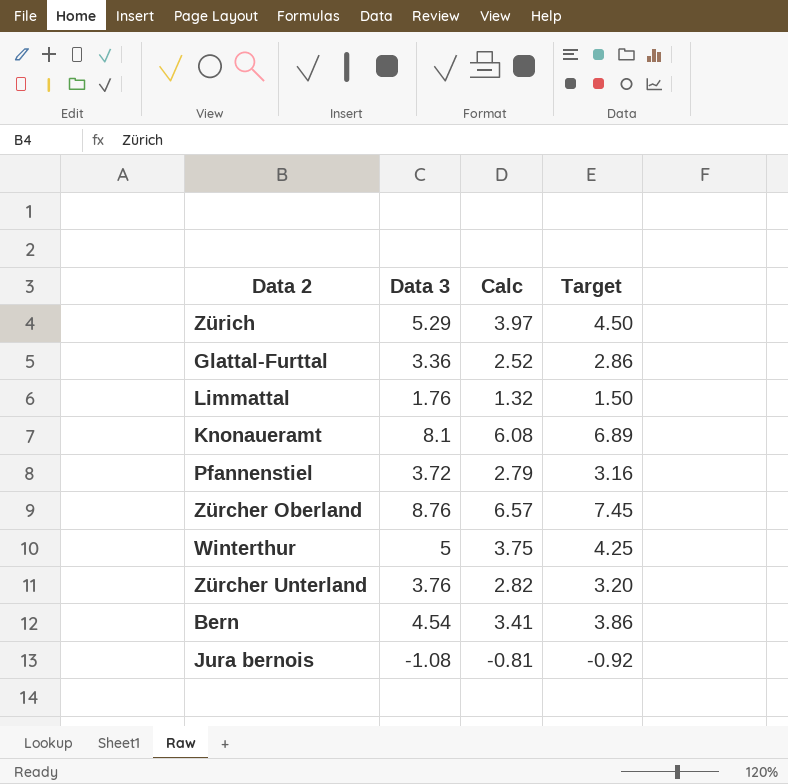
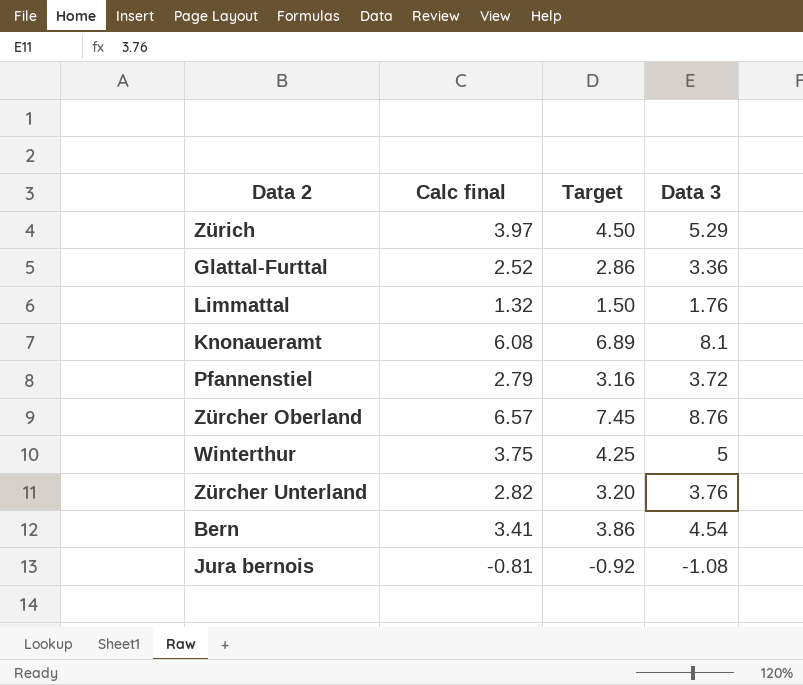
column name: Calc -> Calc final
column Data 3 | position: 2 -> 4

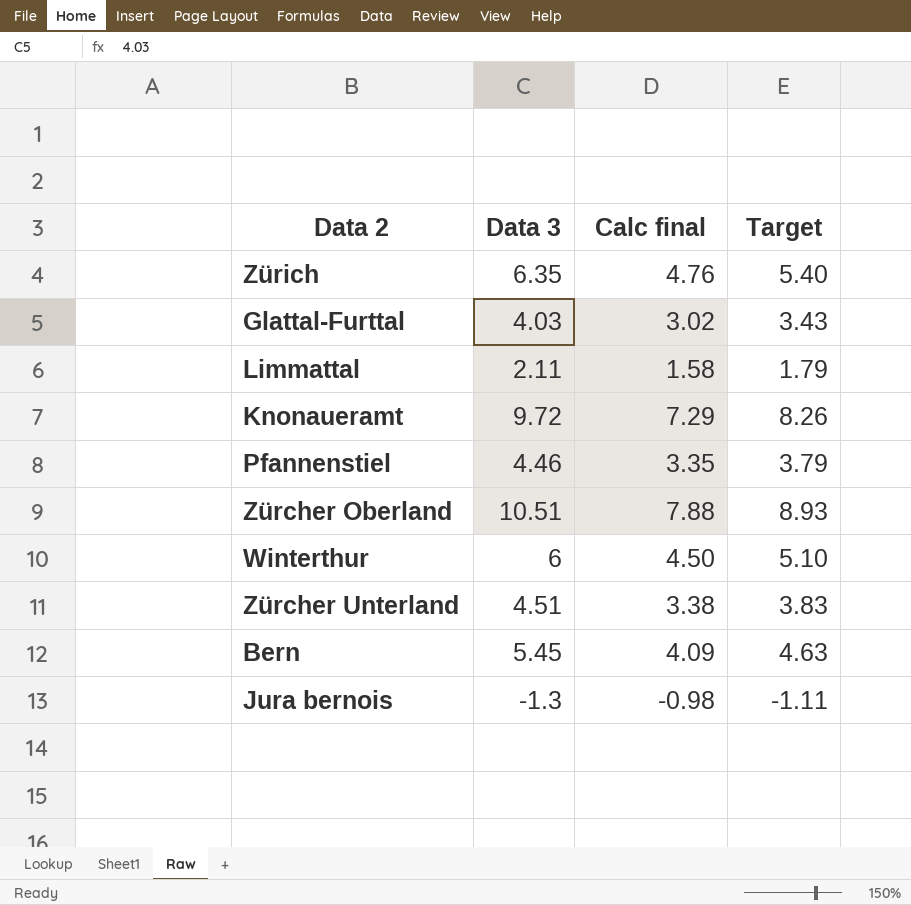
column Data 3 | position: 4 -> 2
Zürich | Data 3: 5.29 -> 6.35
Zürich | Calc final: 3.97 -> 4.76
Zürich | Target: 4.50 -> 5.40
Glattal-Furttal | Data 3: 3.36 -> 4.03
Glattal-Furttal | Calc final: 2.52 -> 3.02
Glattal-Furttal | Target: 2.86 -> 3.43
Limmattal | Data 3: 1.76 -> 2.11
Limmattal | Calc final: 1.32 -> 1.58
Limmattal | Target: 1.50 -> 1.79
Knonaueramt | Data 3: 8.1 -> 9.72
Knonaueramt | Calc final: 6.08 -> 7.29
Knonaueramt | Target: 6.89 -> 8.26
Pfannenstiel | Data 3: 3.72 -> 4.46
Pfannenstiel | Calc final: 2.79 -> 3.35
Pfannenstiel | Target: 3.16 -> 3.79
Zürcher Oberland | Data 3: 8.76 -> 10.51
Zürcher Oberland | Calc final: 6.57 -> 7.88
Zürcher Oberland | Target: 7.45 -> 8.93
Winterthur | Data 3: 5 -> 6
Winterthur | Calc final: 3.75 -> 4.50
Winterthur | Target: 4.25 -> 5.10
Zürcher Unterland | Data 3: 3.76 -> 4.51
Zürcher Unterland | Calc final: 2.82 -> 3.38
Zürcher Unterland | Target: 3.20 -> 3.83
Bern | Data 3: 4.54 -> 5.45
Bern | Calc final: 3.41 -> 4.09
Bern | Target: 3.86 -> 4.63
Jura bernois | Data 3: -1.08 -> -1.3
Jura bernois | Calc final: -0.81 -> -0.98
Jura bernois | Target: -0.92 -> -1.11

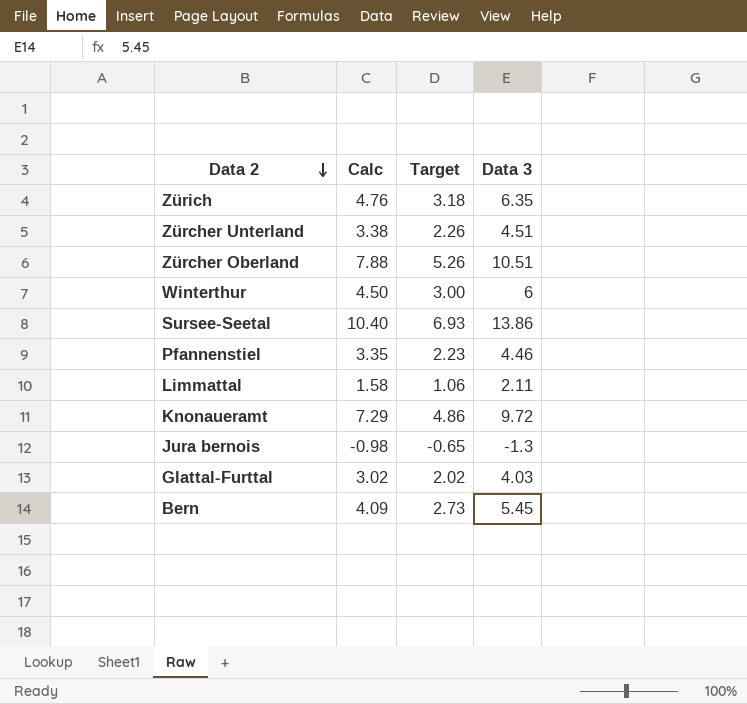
row order: none -> Data 2 descending
column name: Calc final -> Calc
column Target | formula: [Data 3] * 0.85 -> [Data 3] * 0.5
column Data 3 | position: 2 -> 4
row Sursee-Seetal: none -> 10.40 | 6.93 | 13.86

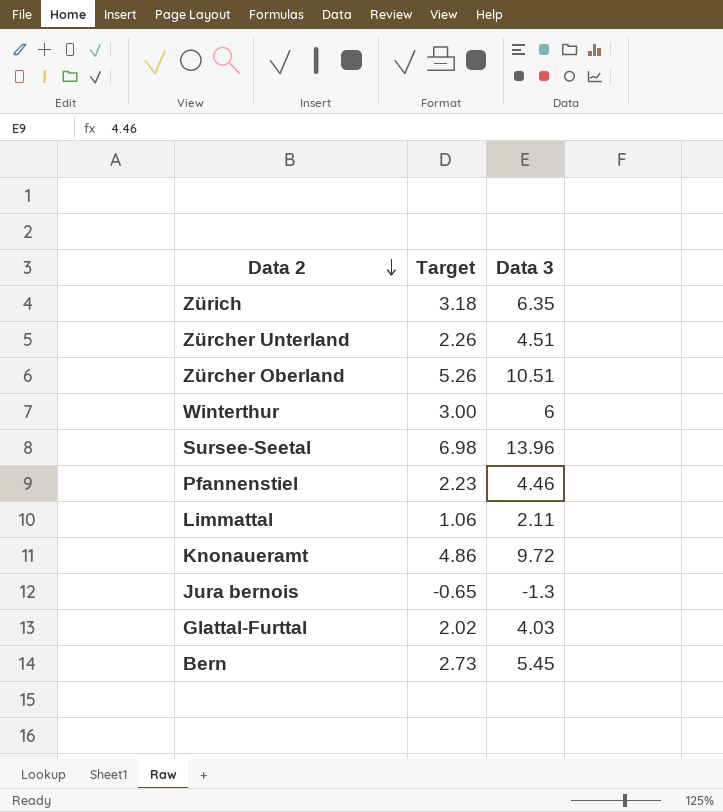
column Calc | formula: [Data 3] * 0.75 -> none
Sursee-Seetal | Target: 6.93 -> 6.98
Sursee-Seetal | Data 3: 13.86 -> 13.96

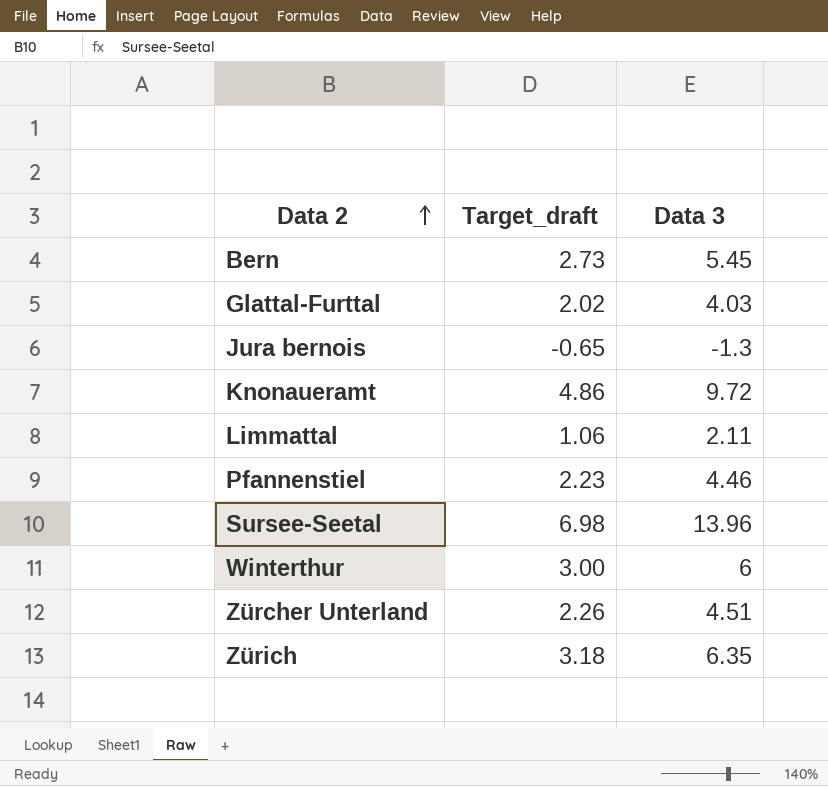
row order: Data 2 descending -> Data 2 ascending
column name: Target -> Target_draft
row Zürcher Oberland: 5.26 | 10.51 -> none

